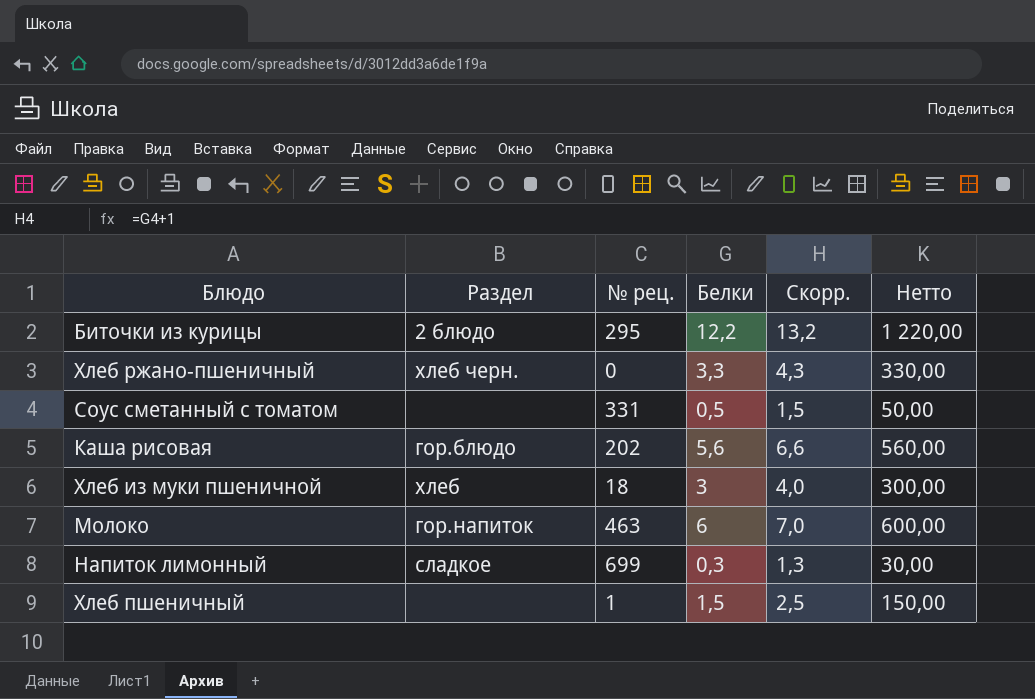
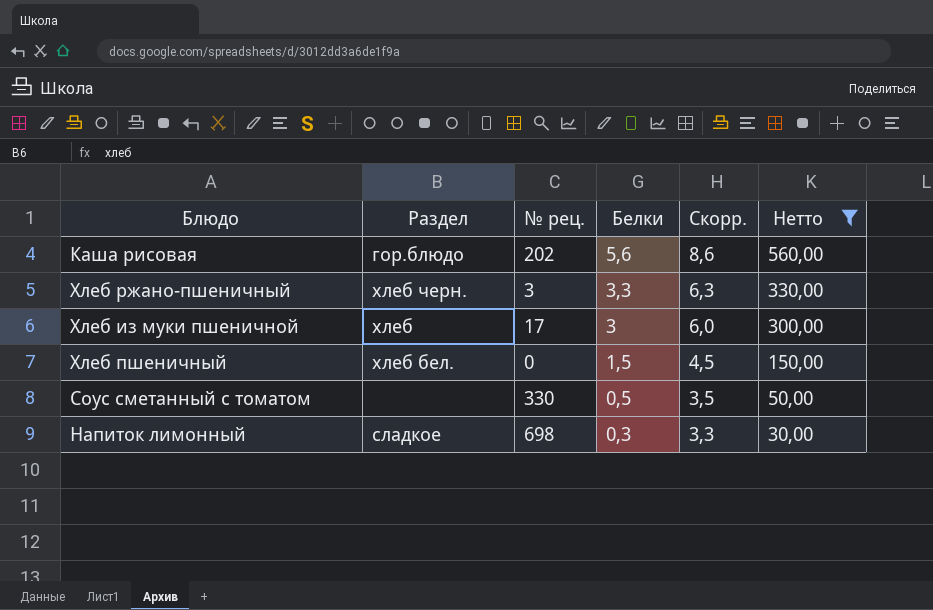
filter: none -> Нетто <= 560,00
row order: none -> Белки descending
column Скорр. | formula: [Белки] + 1 -> [Белки] + 3
Хлеб ржано-пшеничный | № рец.: 0 -> 3
Хлеб из муки пшеничной | № рец.: 18 -> 17
Хлеб пшеничный | Раздел: none -> хлеб бел.
Хлеб пшеничный | № рец.: 1 -> 0
Соус сметанный с томатом | № рец.: 331 -> 330
Напиток лимонный | № рец.: 699 -> 698

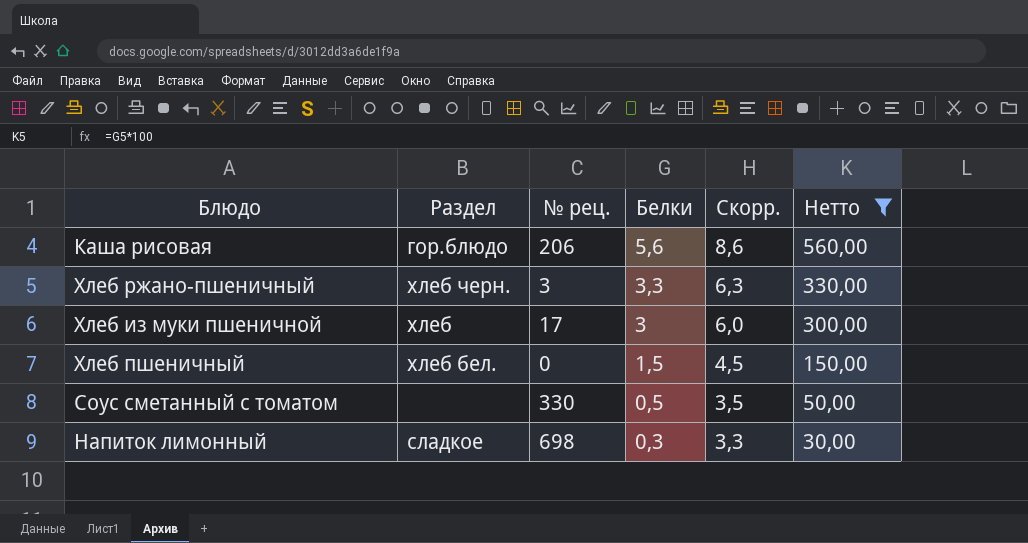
Каша рисовая | № рец.: 202 -> 206

